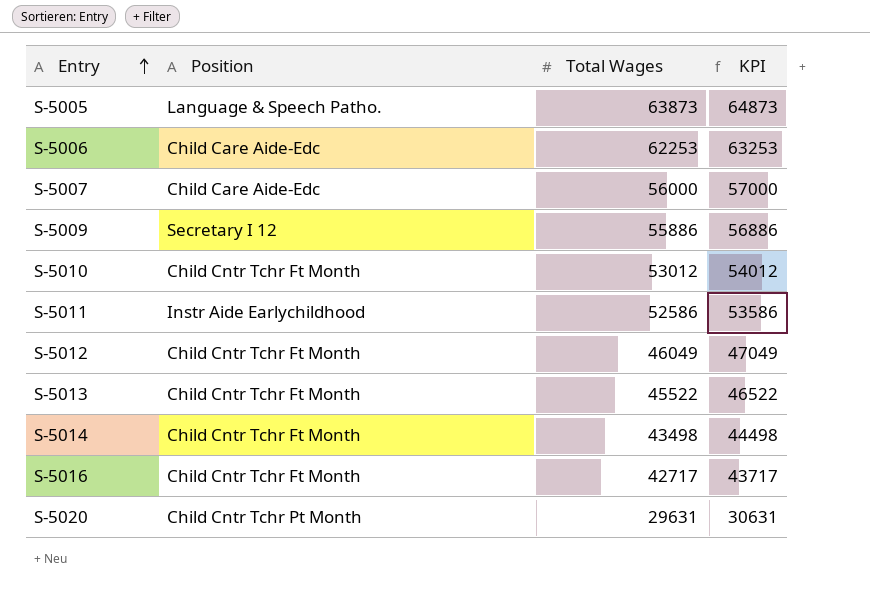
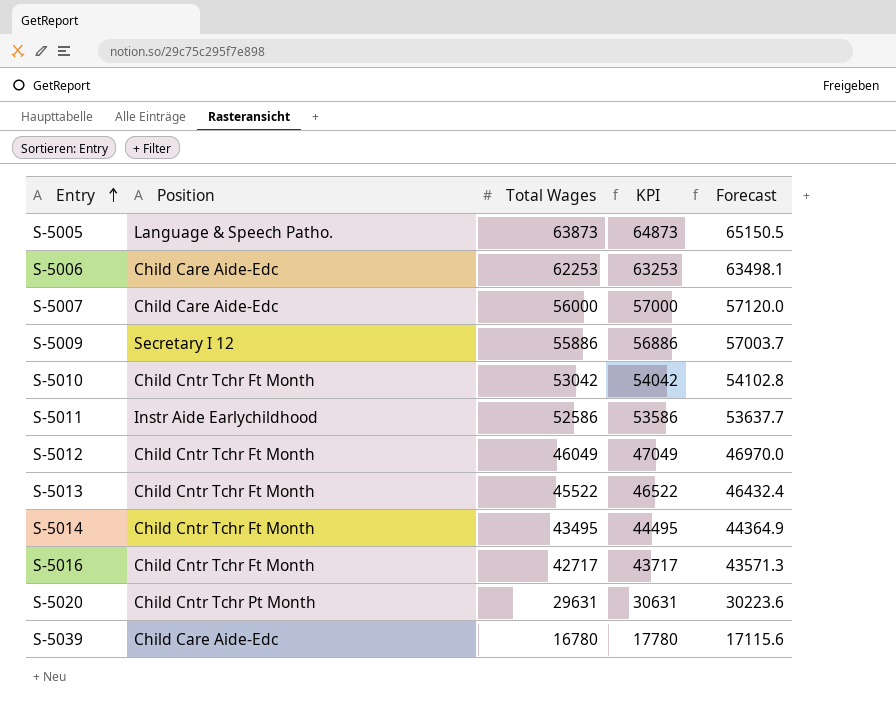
column Forecast | formula: none -> [Total Wages] * 1.02
S-5010 | Total Wages: 53012 -> 53042
S-5010 | KPI: 54012 -> 54042
S-5014 | Total Wages: 43498 -> 43495
S-5014 | KPI: 44498 -> 44495
row S-5039: none -> Child Care Aide-Edc | 16780 | 17780 | 17115.6

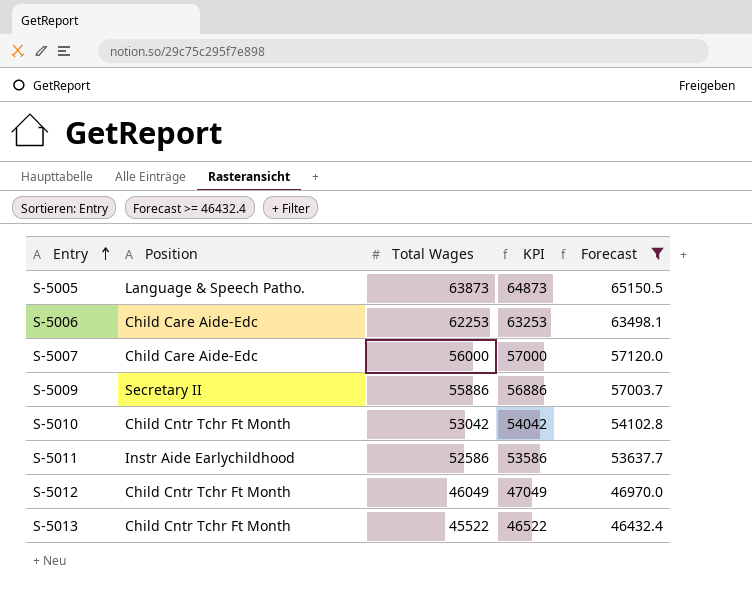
filter: none -> Forecast >= 46432.4
S-5009 | Position: Secretary I 12 -> Secretary II

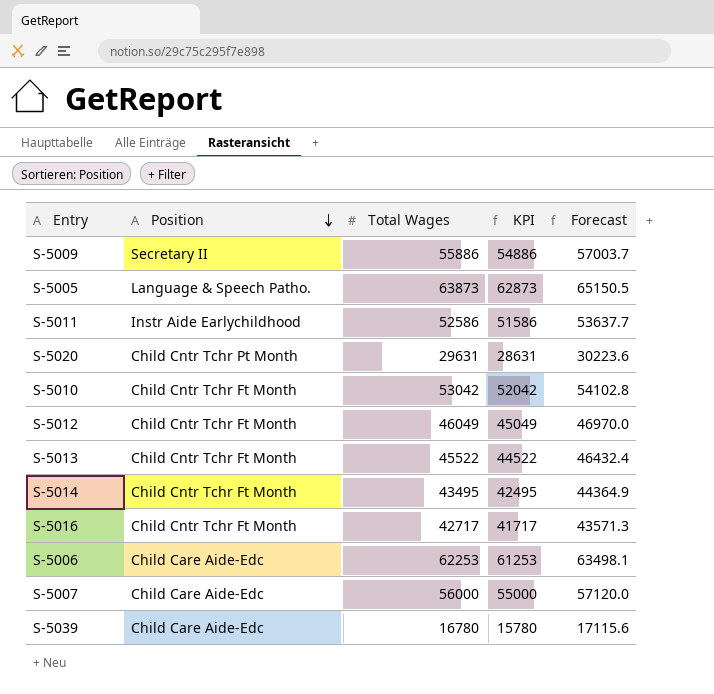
filter: Forecast >= 46432.4 -> none
row order: Entry ascending -> Position descending
column KPI | formula: [Total Wages] + 1000 -> [Total Wages] - 1000

